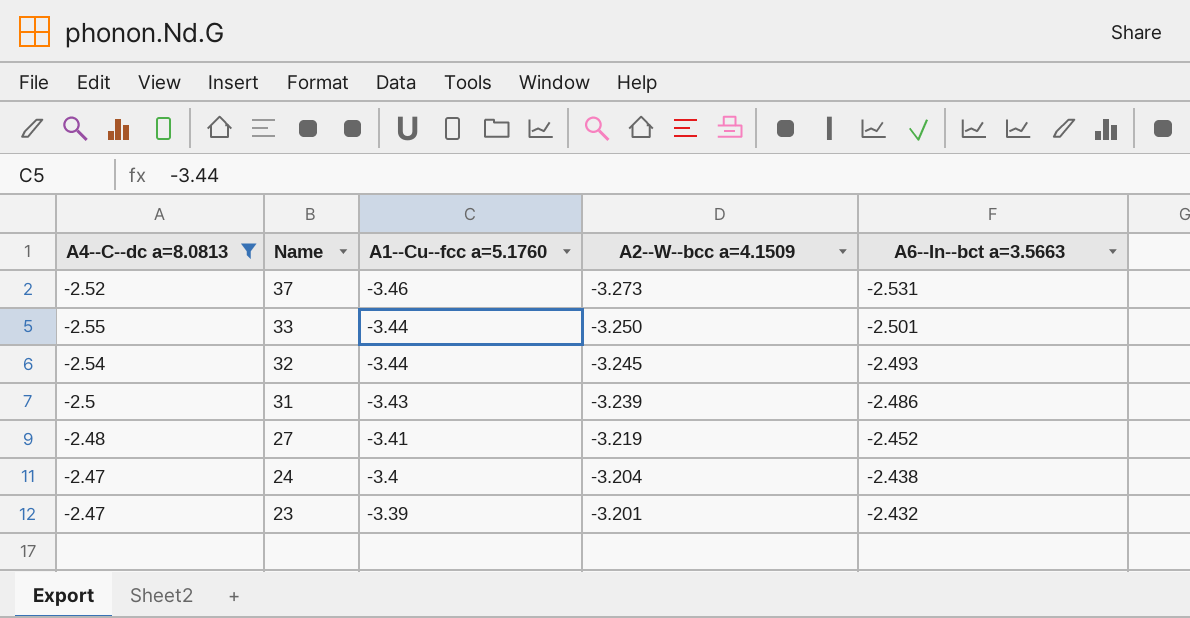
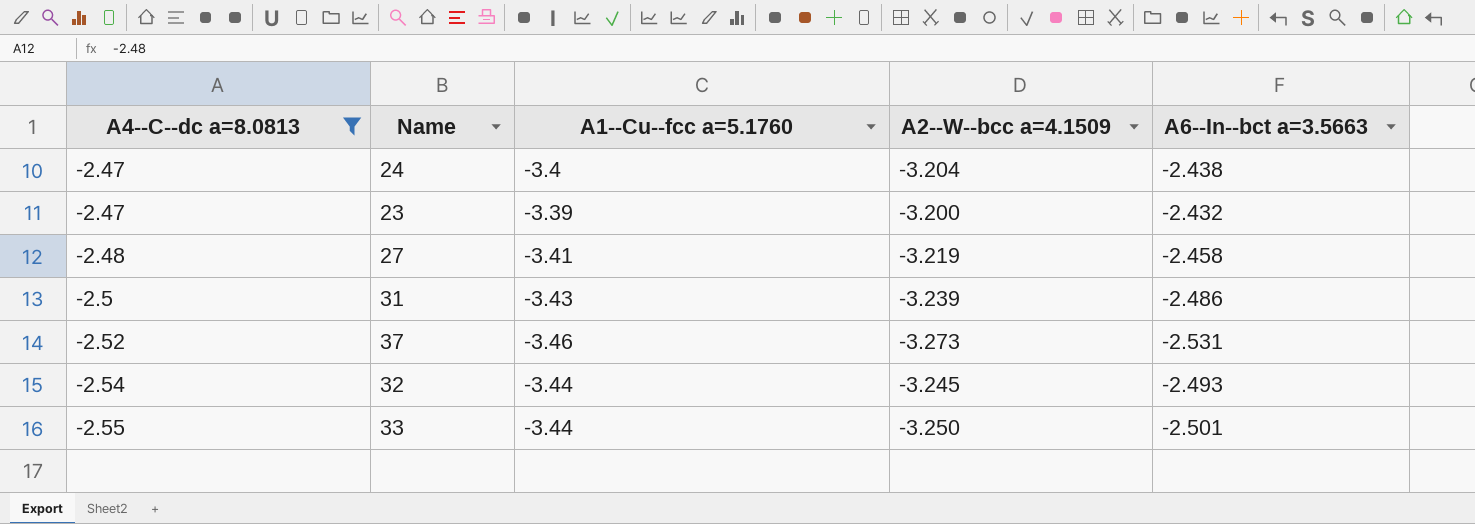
row order: Name descending -> A4--C--dc a=8.0813 descending
23 | A2--W--bcc a=4.1509: -3.201 -> -3.200
27 | A6--In--bct a=3.5663: -2.452 -> -2.458

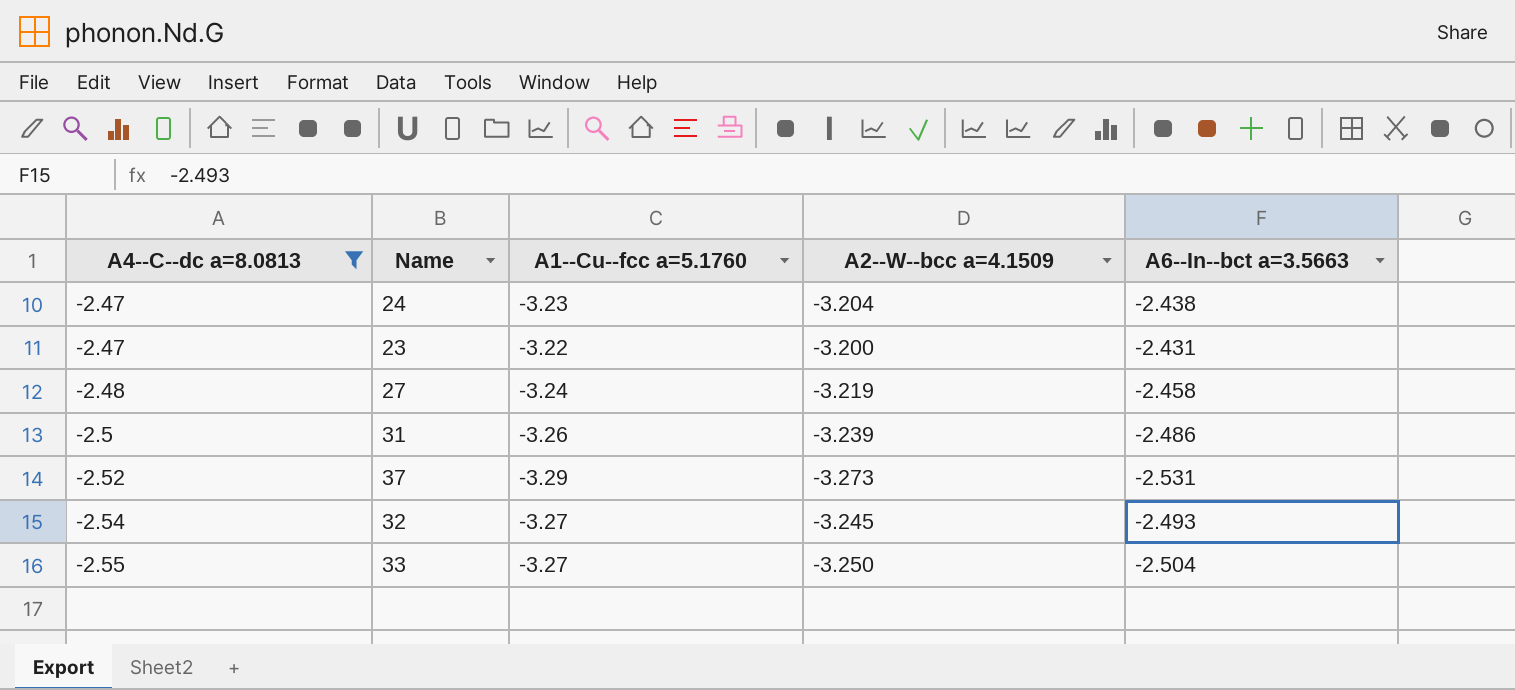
24 | A1--Cu--fcc a=5.1760: -3.4 -> -3.23
23 | A1--Cu--fcc a=5.1760: -3.39 -> -3.22
23 | A6--In--bct a=3.5663: -2.432 -> -2.431
27 | A1--Cu--fcc a=5.1760: -3.41 -> -3.24
31 | A1--Cu--fcc a=5.1760: -3.43 -> -3.26
37 | A1--Cu--fcc a=5.1760: -3.46 -> -3.29
32 | A1--Cu--fcc a=5.1760: -3.44 -> -3.27
33 | A1--Cu--fcc a=5.1760: -3.44 -> -3.27
33 | A6--In--bct a=3.5663: -2.501 -> -2.504

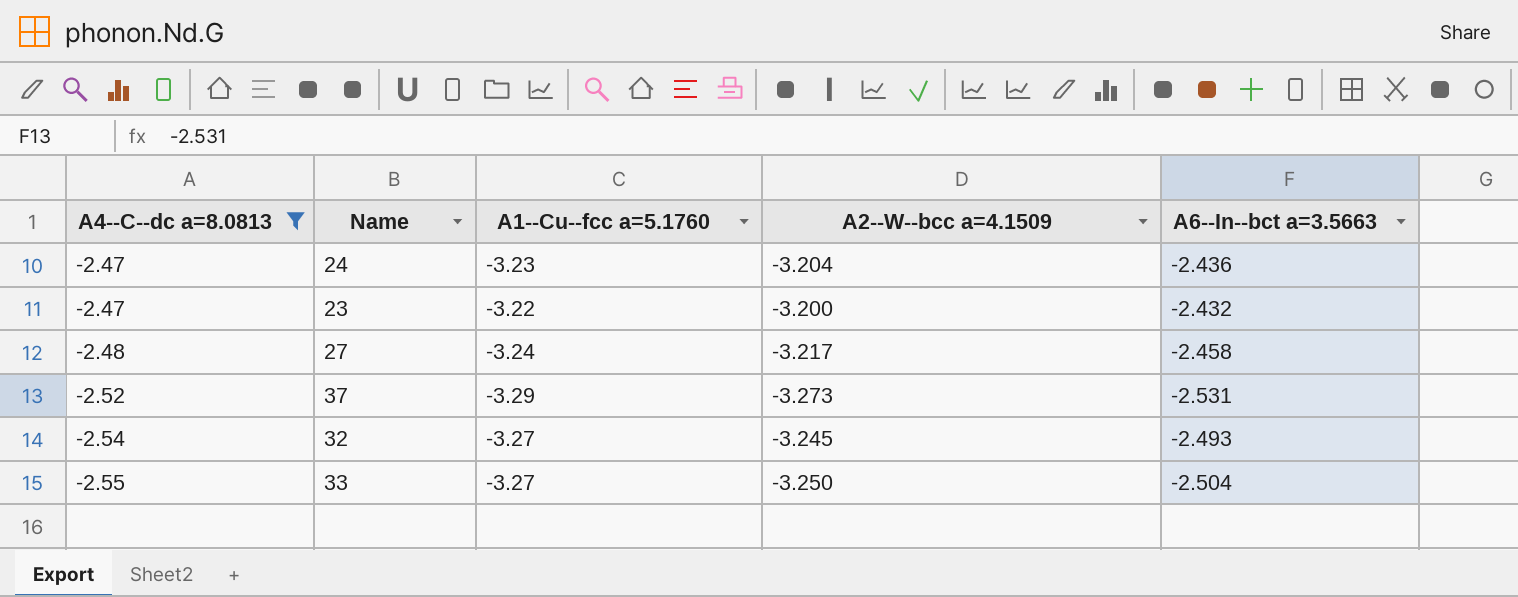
row 31: -2.5 | -3.26 | -3.239 | -2.486 -> none
24 | A6--In--bct a=3.5663: -2.438 -> -2.436
23 | A6--In--bct a=3.5663: -2.431 -> -2.432
27 | A2--W--bcc a=4.1509: -3.219 -> -3.217

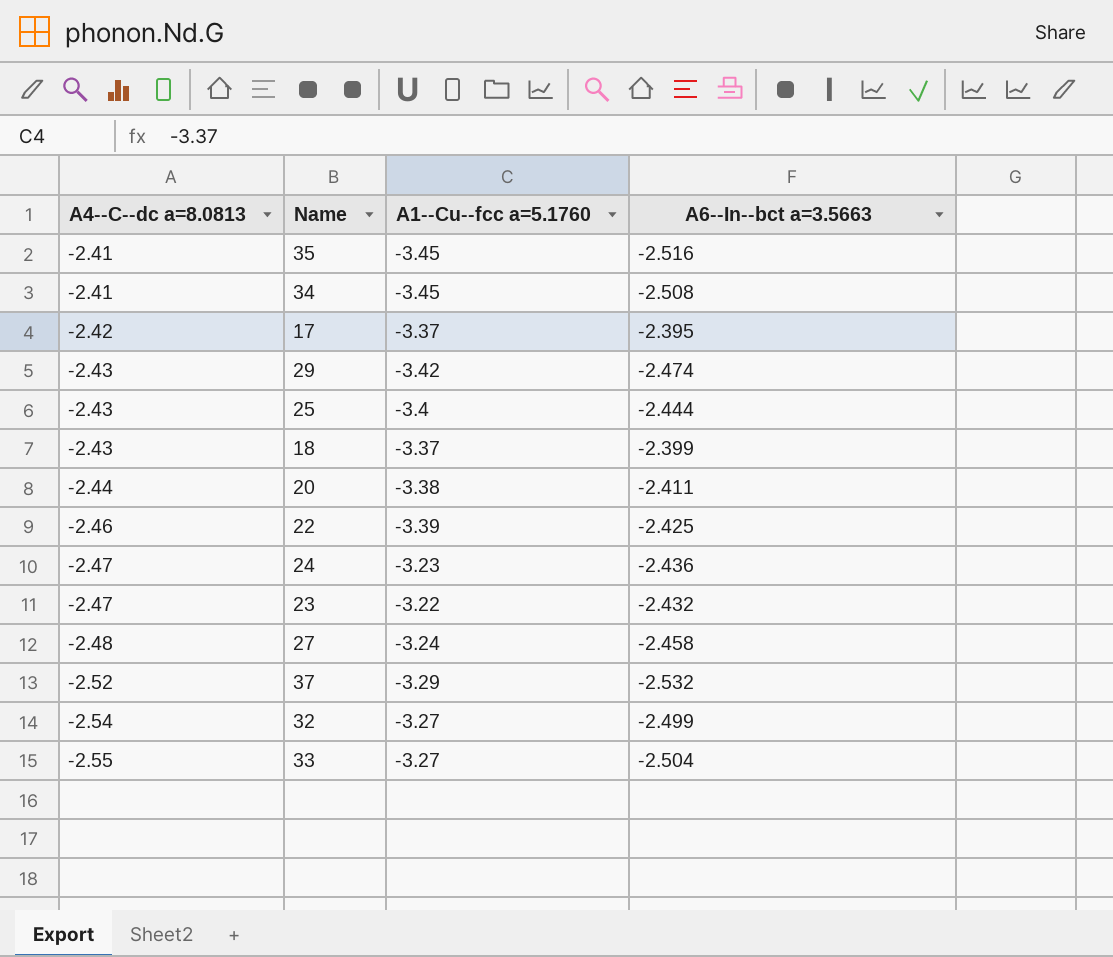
filter: A4--C--dc a=8.0813 <= -2.47 -> none
column A2--W--bcc a=4.1509 | position: 4 -> none
37 | A6--In--bct a=3.5663: -2.531 -> -2.532
32 | A6--In--bct a=3.5663: -2.493 -> -2.499

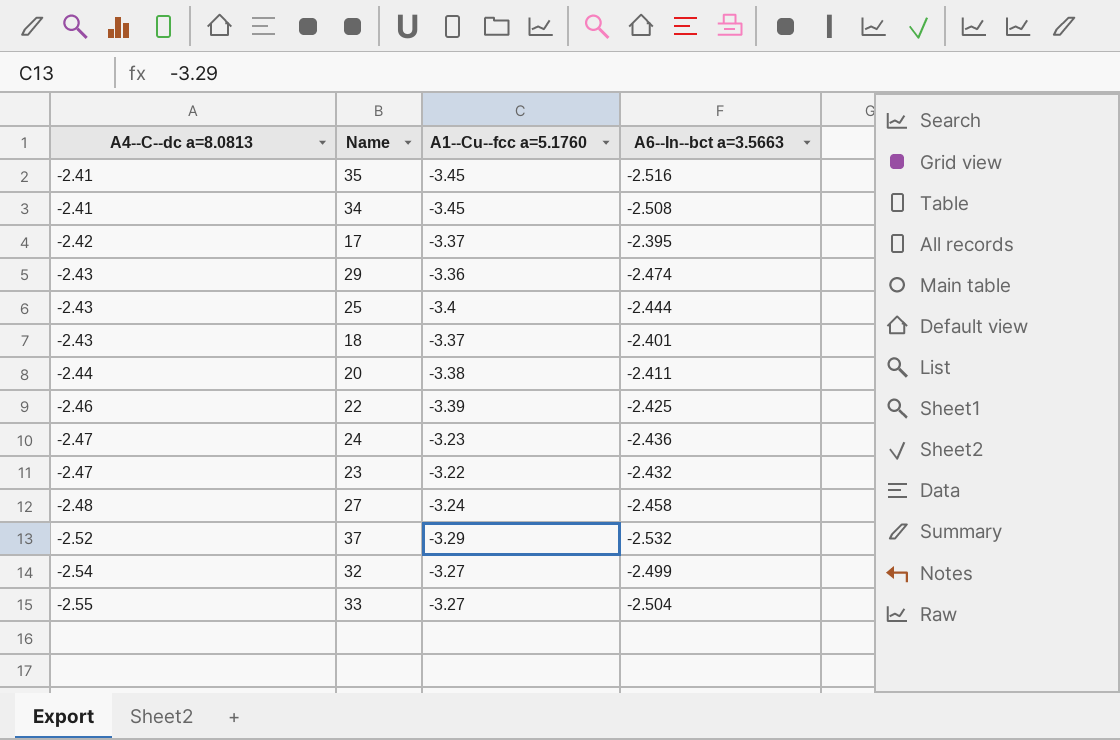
29 | A1--Cu--fcc a=5.1760: -3.42 -> -3.36
18 | A6--In--bct a=3.5663: -2.399 -> -2.401

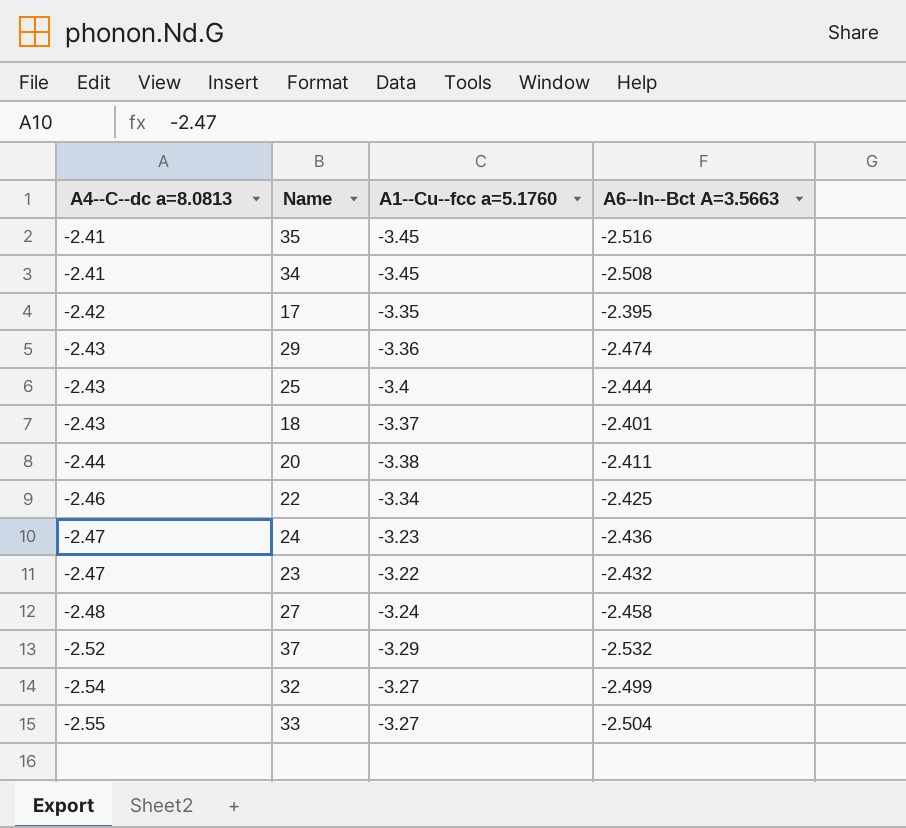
column name: A6--In--bct a=3.5663 -> A6--In--Bct A=3.5663
17 | A1--Cu--fcc a=5.1760: -3.37 -> -3.35
22 | A1--Cu--fcc a=5.1760: -3.39 -> -3.34

